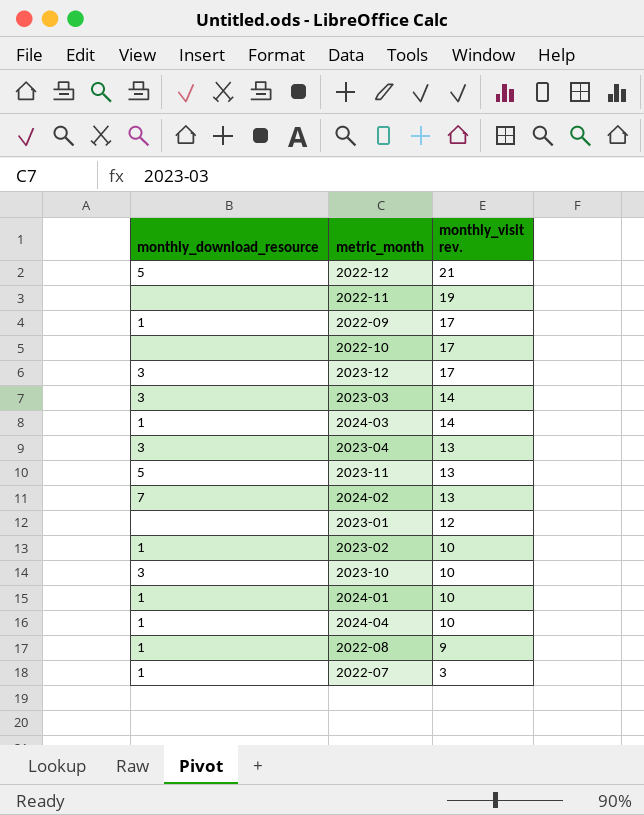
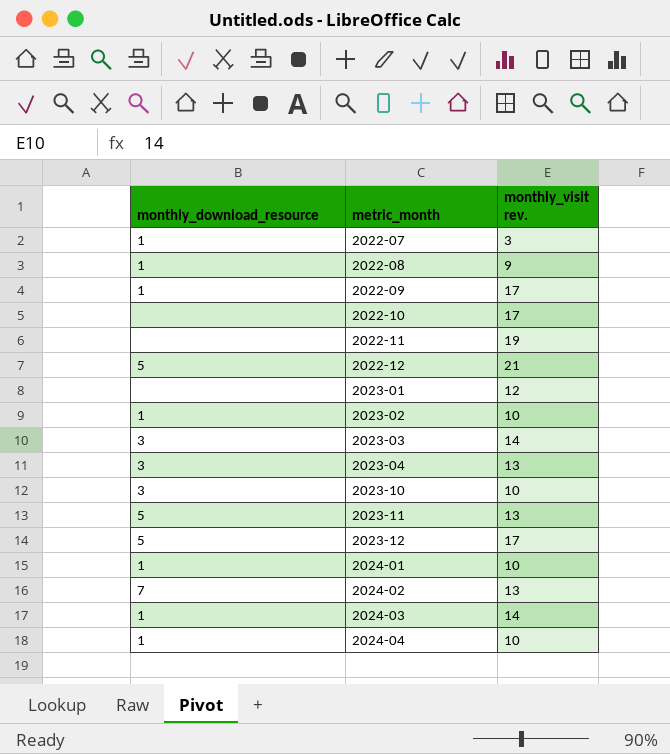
row order: monthly_visit rev. descending -> metric_month ascending
2023-12 | monthly_download_resource: 3 -> 5

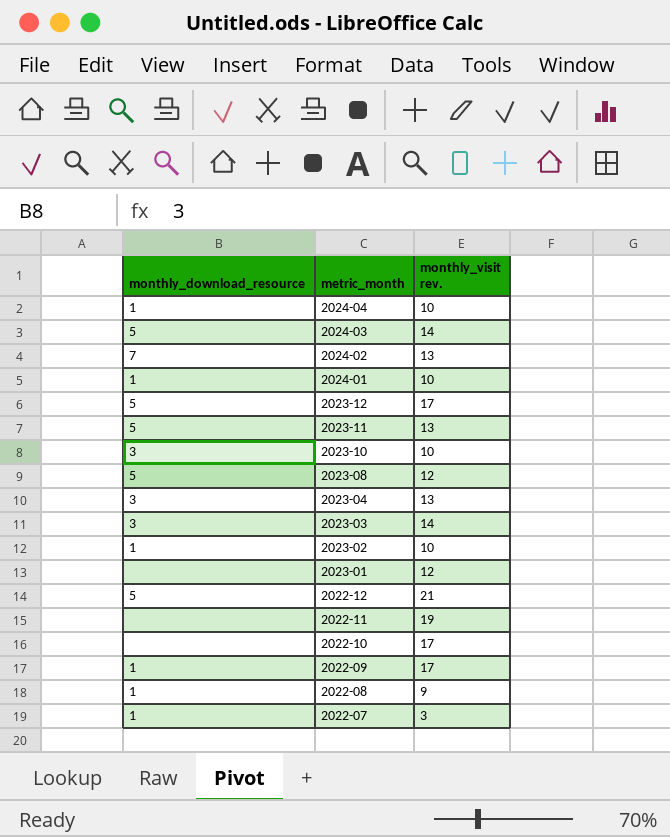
row order: metric_month ascending -> metric_month descending
2024-03 | monthly_download_resource: 1 -> 5
row 2023-08: none -> 5 | 12

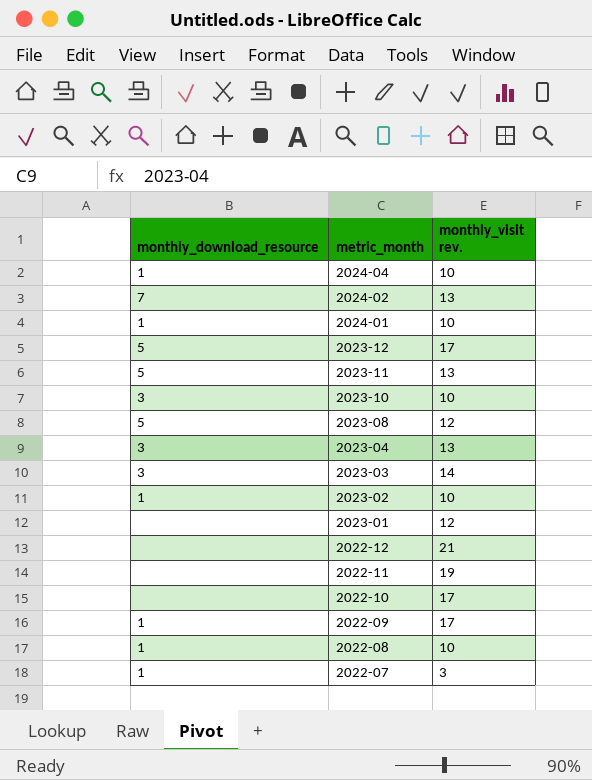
row 2024-03: 5 | 14 -> none
2022-12 | monthly_download_resource: 5 -> none
2022-08 | monthly_visit rev.: 9 -> 10

